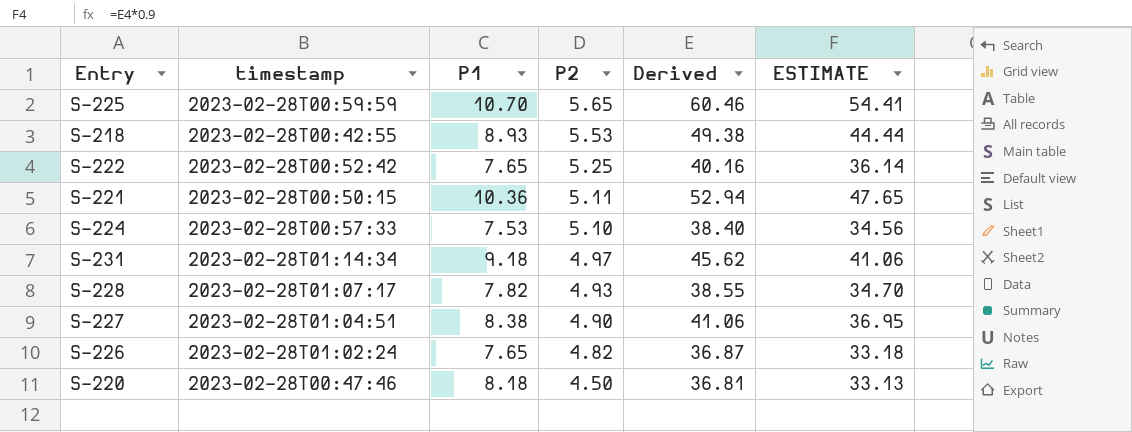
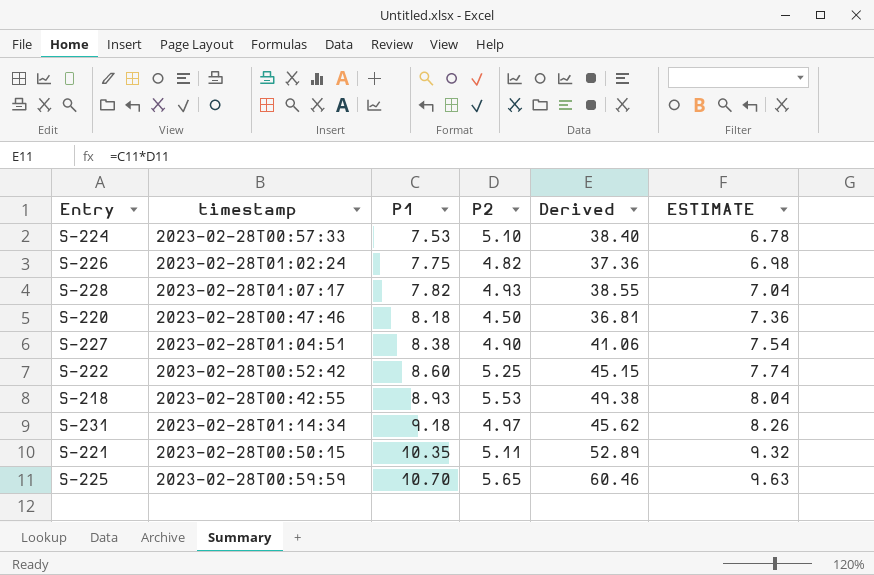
row order: P2 descending -> P1 ascending
column ESTIMATE | formula: [Derived] * 0.9 -> [P1] * 0.9
S-226 | P1: 7.65 -> 7.75
S-226 | Derived: 36.87 -> 37.36
S-222 | P1: 7.65 -> 8.60
S-222 | Derived: 40.16 -> 45.15
S-221 | P1: 10.36 -> 10.35
S-221 | Derived: 52.94 -> 52.89

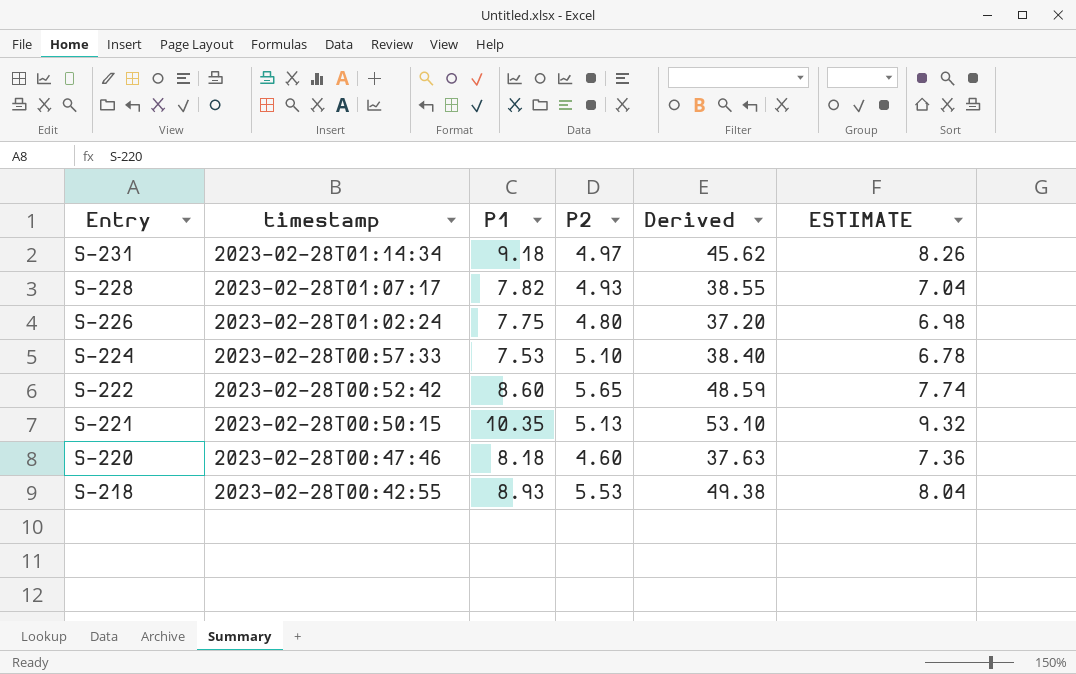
row order: P1 ascending -> Entry descending
row S-227: 2023-02-28T01:04:51 | 8.38 | 4.90 | 41.06 | 7.54 -> none
row S-225: 2023-02-28T00:59:59 | 10.70 | 5.65 | 60.46 | 9.63 -> none
S-226 | P2: 4.82 -> 4.80
S-226 | Derived: 37.36 -> 37.20
S-222 | P2: 5.25 -> 5.65
S-222 | Derived: 45.15 -> 48.59
S-221 | P2: 5.11 -> 5.13
S-221 | Derived: 52.89 -> 53.10
S-220 | P2: 4.50 -> 4.60
S-220 | Derived: 36.81 -> 37.63

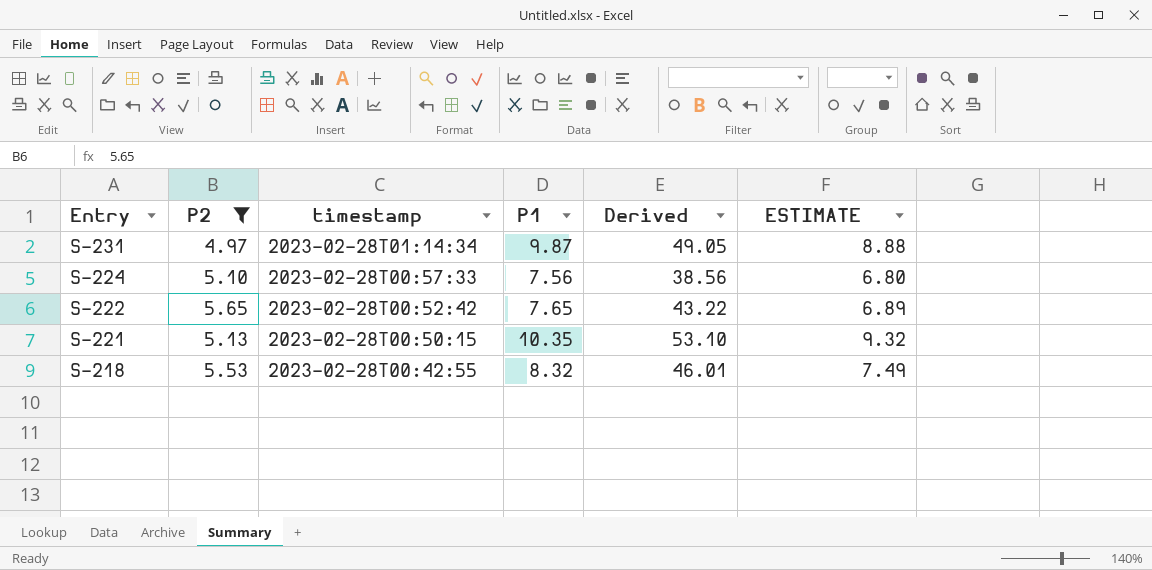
filter: none -> P2 >= 4.97
column P2 | position: 4 -> 2
S-231 | P1: 9.18 -> 9.87
S-231 | Derived: 45.62 -> 49.05
S-231 | ESTIMATE: 8.26 -> 8.88
S-224 | P1: 7.53 -> 7.56
S-224 | Derived: 38.40 -> 38.56
S-224 | ESTIMATE: 6.78 -> 6.80
S-222 | P1: 8.60 -> 7.65
S-222 | Derived: 48.59 -> 43.22
S-222 | ESTIMATE: 7.74 -> 6.89
S-218 | P1: 8.93 -> 8.32
S-218 | Derived: 49.38 -> 46.01
S-218 | ESTIMATE: 8.04 -> 7.49

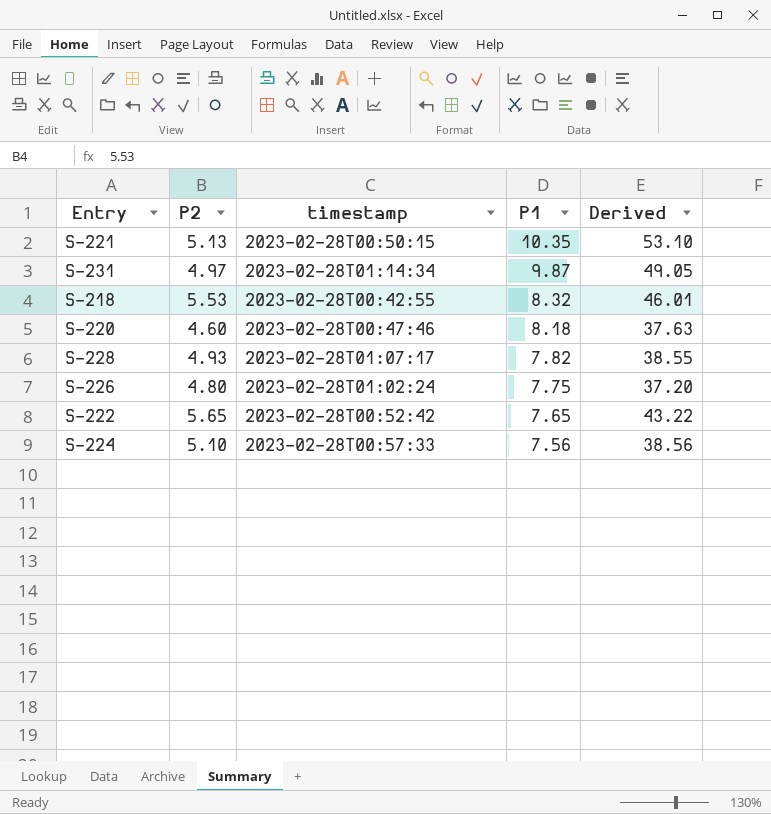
filter: P2 >= 4.97 -> none
row order: Entry descending -> P1 descending
column ESTIMATE | formula: [P1] * 0.9 -> none

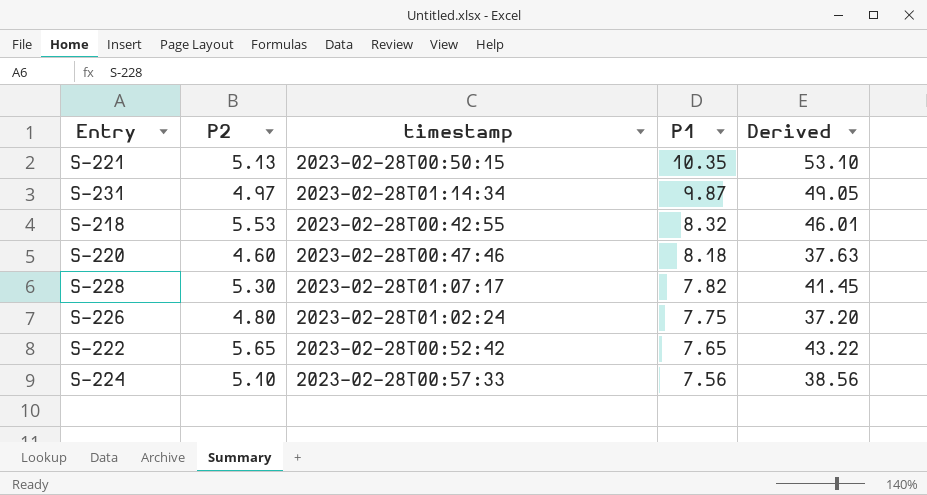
S-228 | P2: 4.93 -> 5.30
S-228 | Derived: 38.55 -> 41.45

